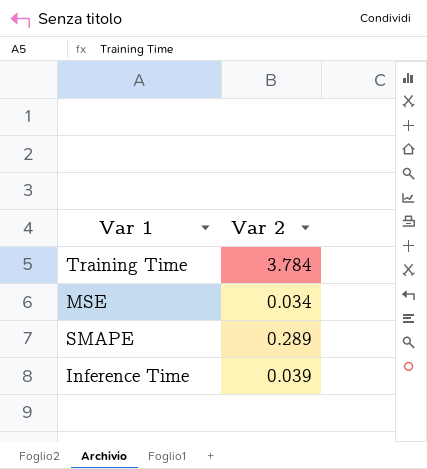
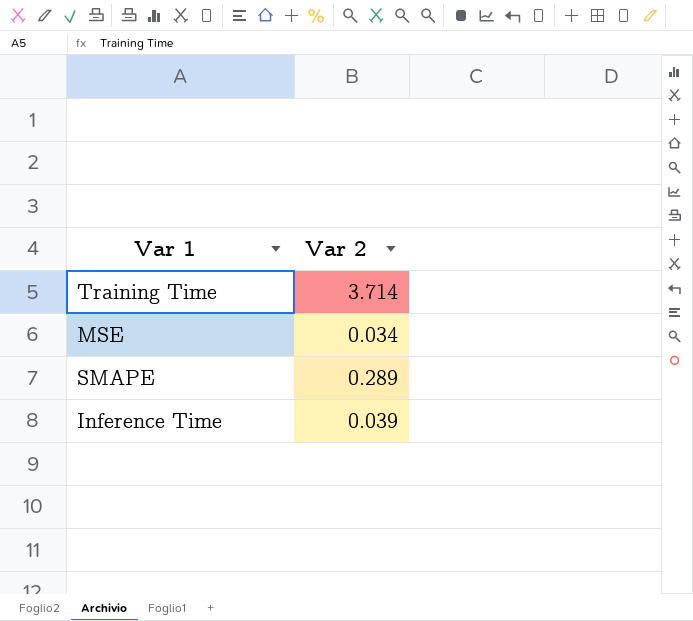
Training Time | Var 2: 3.784 -> 3.714

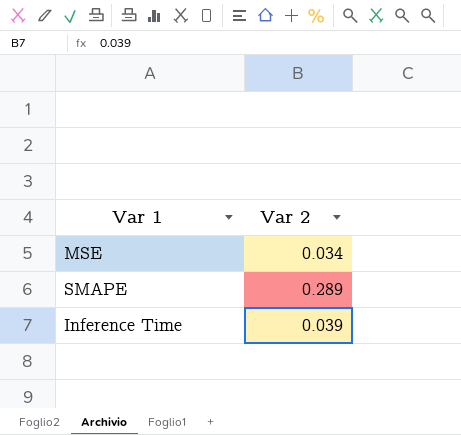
row Training Time: 3.714 -> none

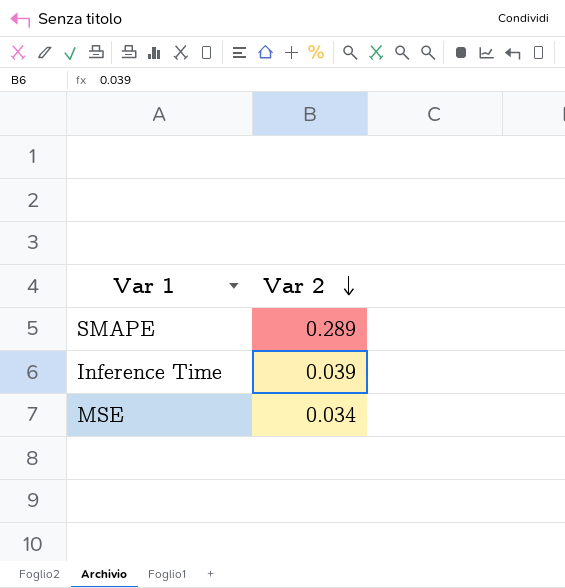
row order: none -> Var 2 descending

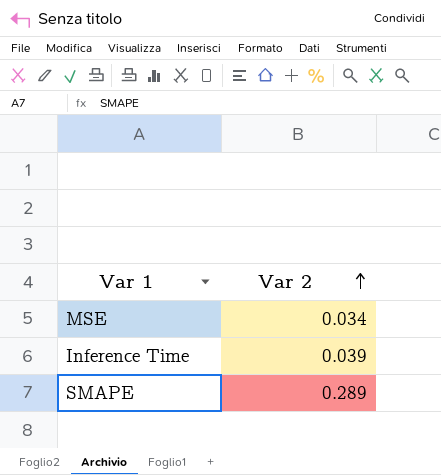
row order: Var 2 descending -> Var 2 ascending

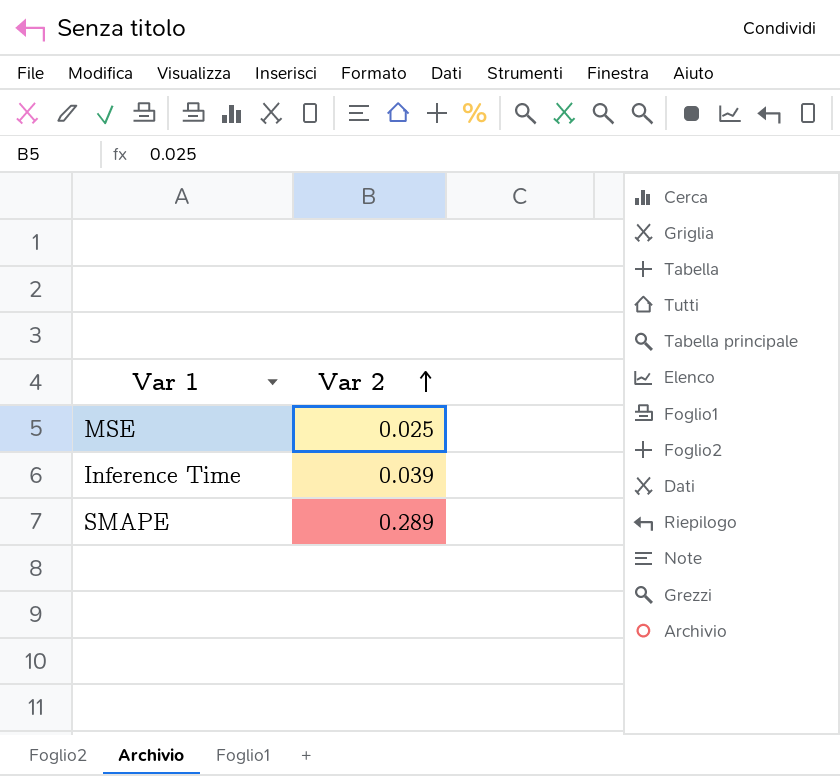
MSE | Var 2: 0.034 -> 0.025

